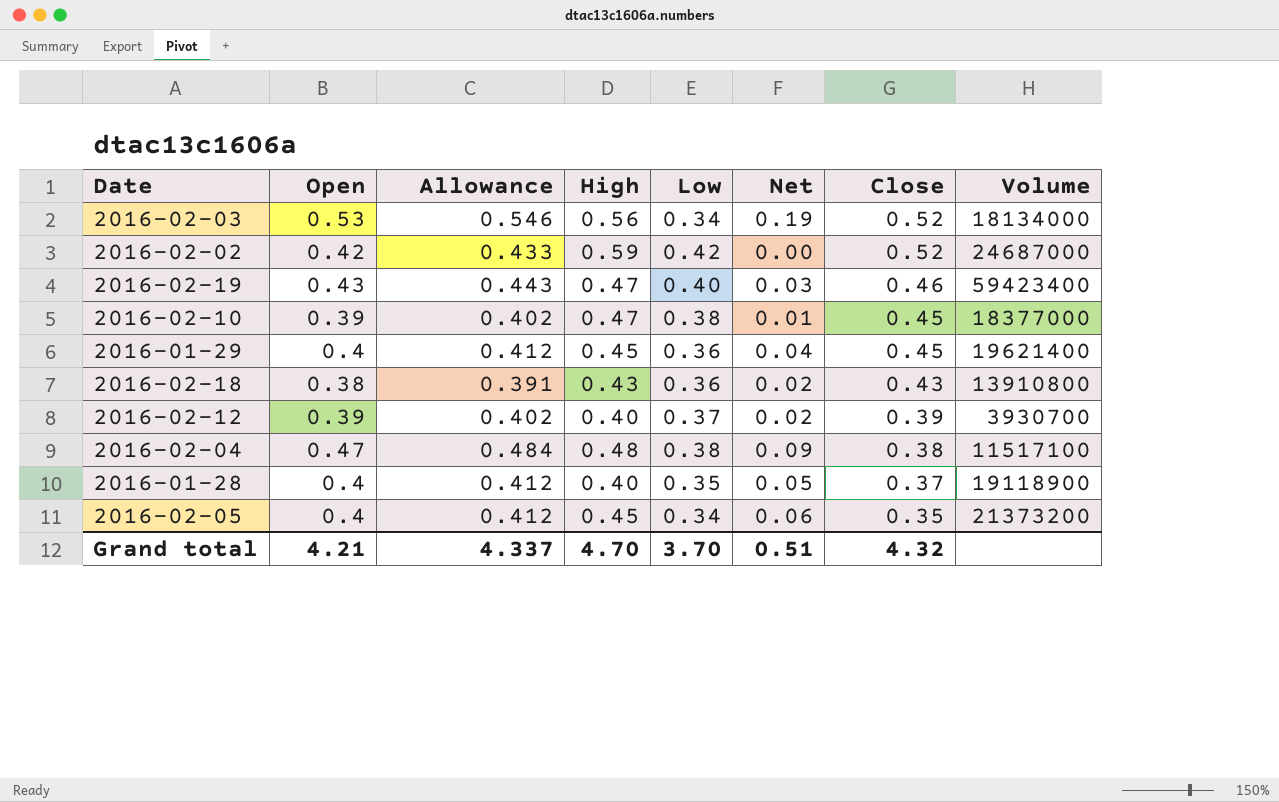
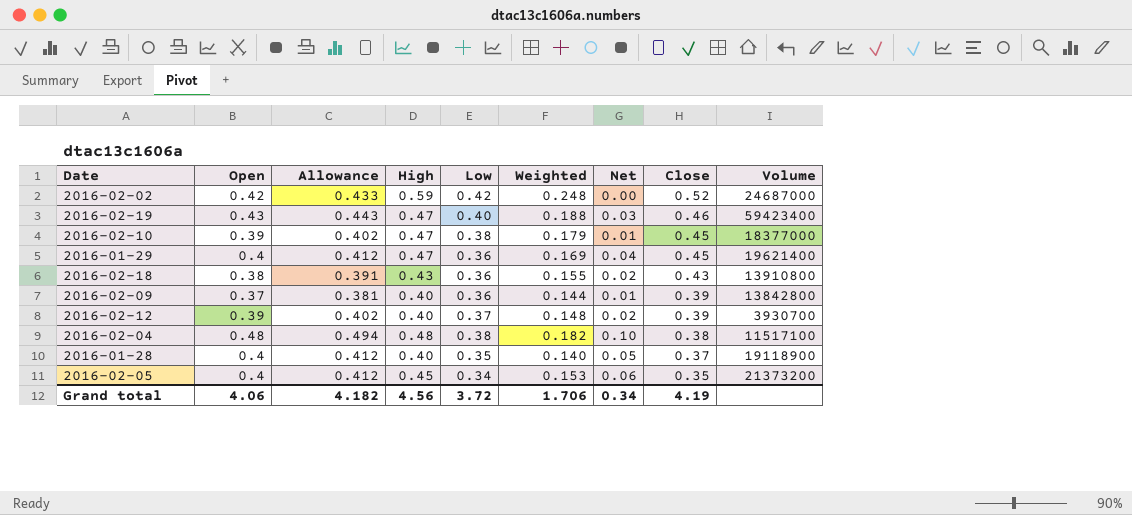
column Weighted | formula: none -> [High] * [Low]
row 2016-02-03: 0.53 | 0.546 | 0.56 | 0.34 | 0.19 | 0.52 | 18134000 -> none
2016-01-29 | High: 0.45 -> 0.47
row 2016-02-09: none -> 0.37 | 0.381 | 0.40 | 0.36 | 0.144 | 0.01 | 0.39 | 13842800
2016-02-04 | Open: 0.47 -> 0.48
2016-02-04 | Allowance: 0.484 -> 0.494
2016-02-04 | Net: 0.09 -> 0.10
Grand total | Open: 4.21 -> 4.06
Grand total | Allowance: 4.337 -> 4.182
Grand total | High: 4.70 -> 4.56
Grand total | Low: 3.70 -> 3.72
Grand total | Net: 0.51 -> 0.34
Grand total | Close: 4.32 -> 4.19

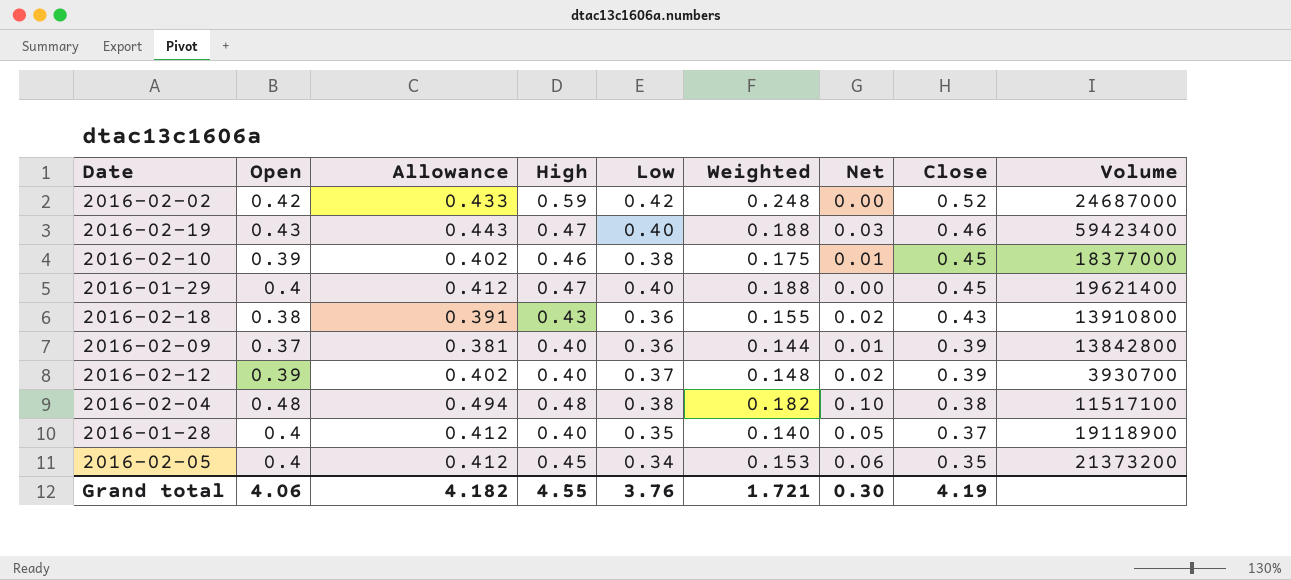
2016-02-10 | High: 0.47 -> 0.46
2016-02-10 | Weighted: 0.179 -> 0.175
2016-01-29 | Low: 0.36 -> 0.40
2016-01-29 | Weighted: 0.169 -> 0.188
2016-01-29 | Net: 0.04 -> 0.00
Grand total | High: 4.56 -> 4.55
Grand total | Low: 3.72 -> 3.76
Grand total | Weighted: 1.706 -> 1.721
Grand total | Net: 0.34 -> 0.30

